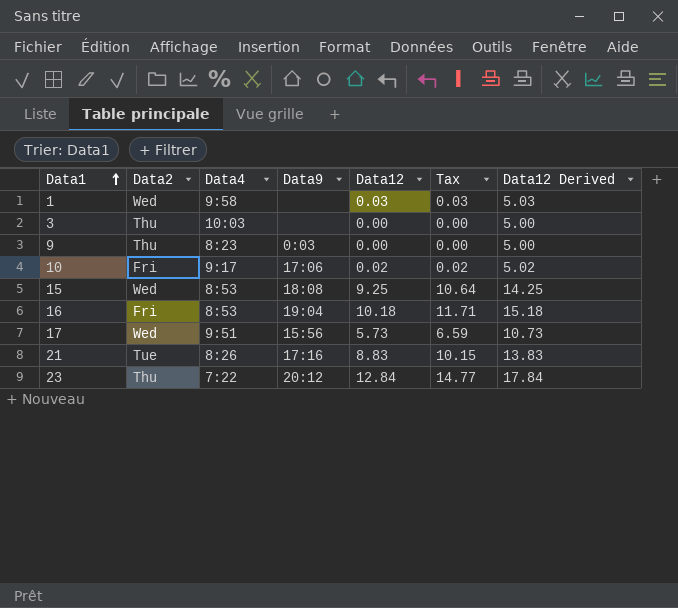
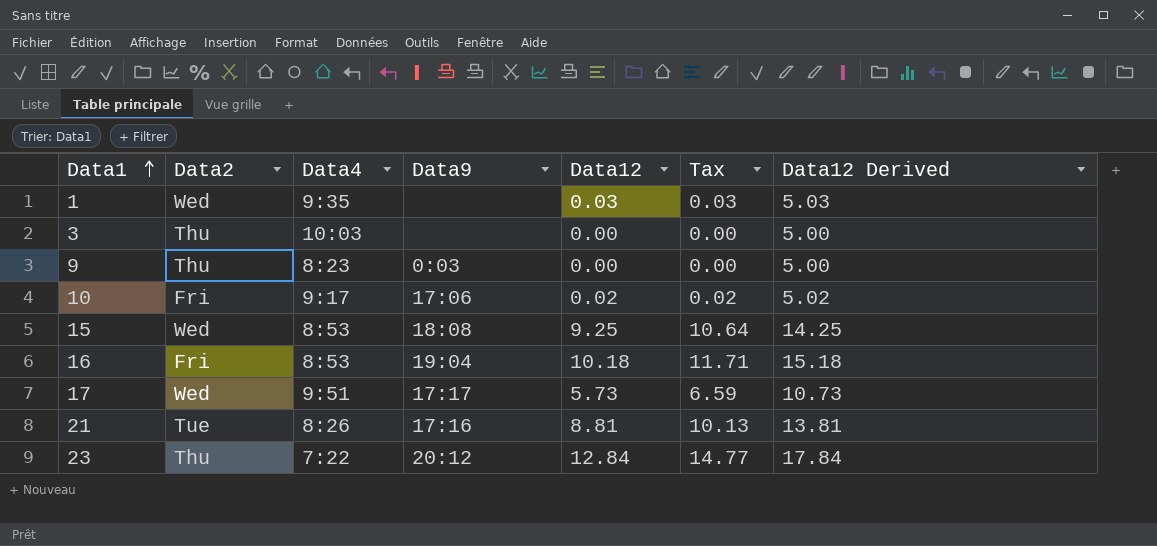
1 | Data4: 9:58 -> 9:35
17 | Data9: 15:56 -> 17:17
21 | Data12: 8.83 -> 8.81
21 | Tax: 10.15 -> 10.13
21 | Data12 Derived: 13.83 -> 13.81

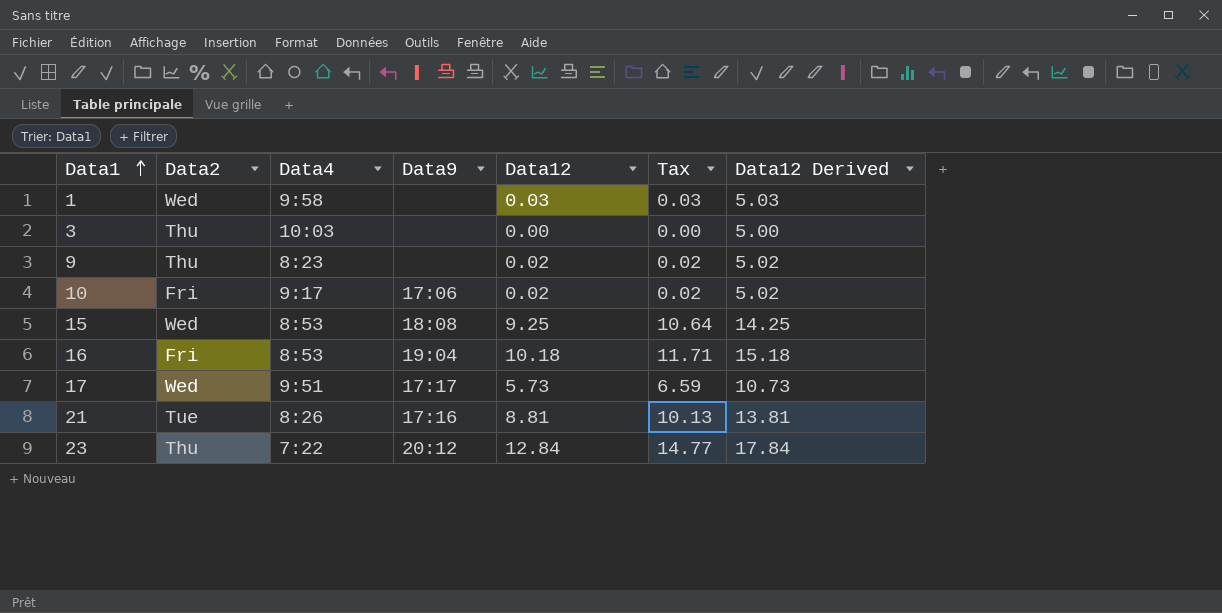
1 | Data4: 9:35 -> 9:58
9 | Data9: 0:03 -> none
9 | Data12: 0.00 -> 0.02
9 | Tax: 0.00 -> 0.02
9 | Data12 Derived: 5.00 -> 5.02

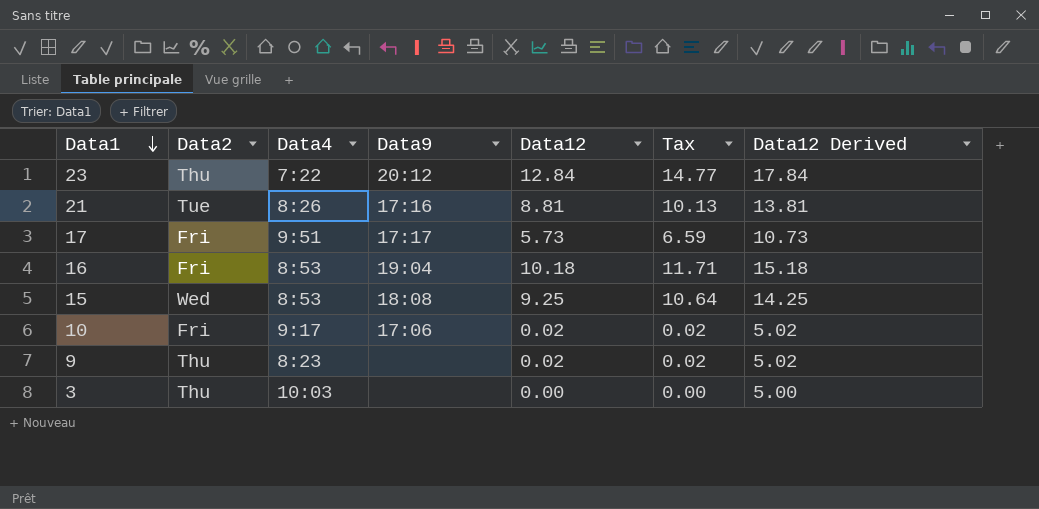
row order: Data1 ascending -> Data1 descending
row 1: Wed | 9:58 | none | 0.03 | 0.03 | 5.03 -> none
17 | Data2: Wed -> Fri

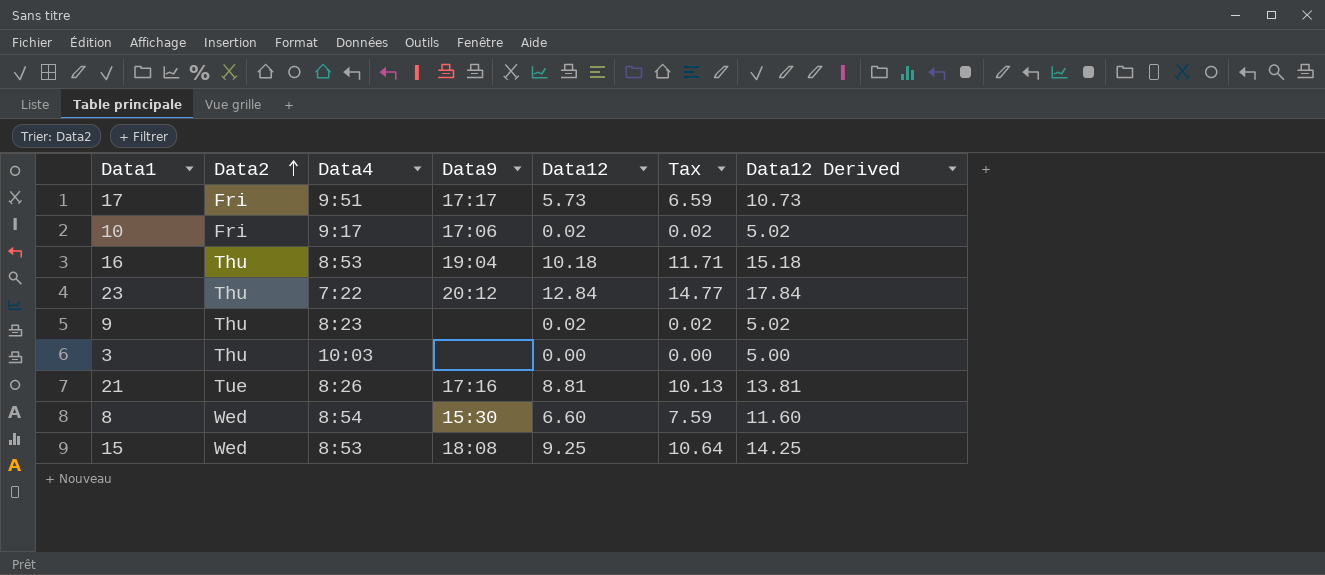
row order: Data1 descending -> Data2 ascending
16 | Data2: Fri -> Thu
row 8: none -> Wed | 8:54 | 15:30 | 6.60 | 7.59 | 11.60

